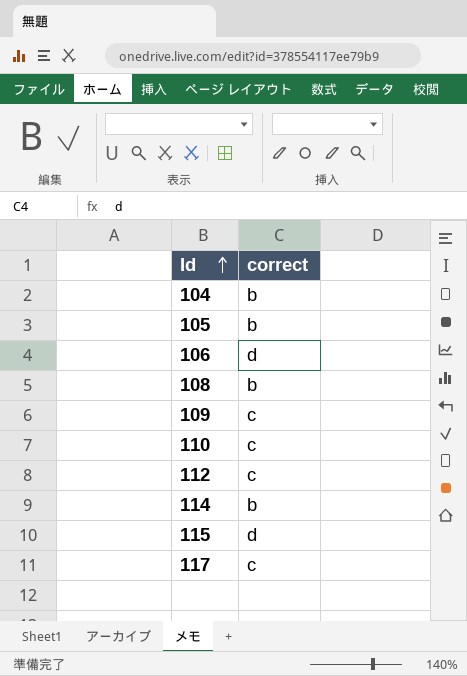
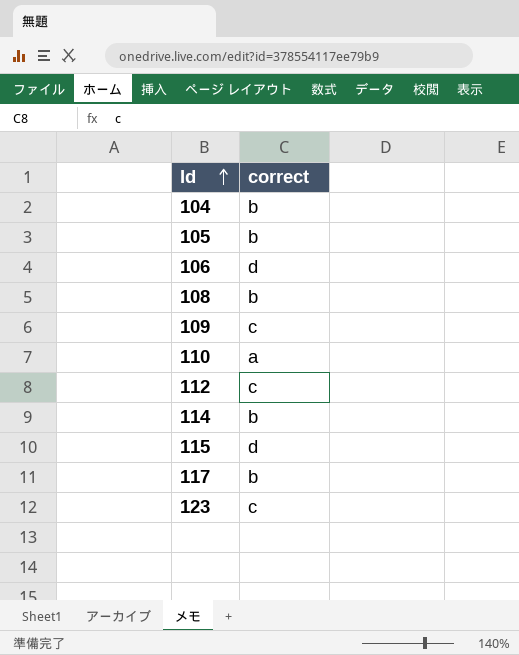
110 | correct: c -> a
117 | correct: c -> b
row 123: none -> c

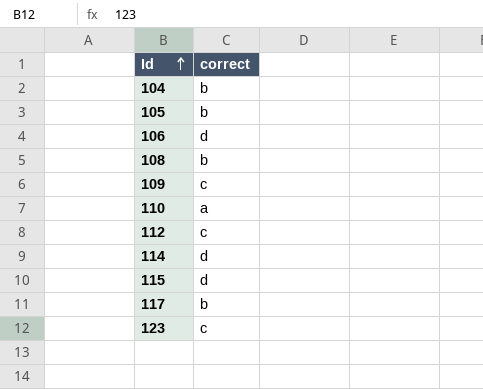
114 | correct: b -> d

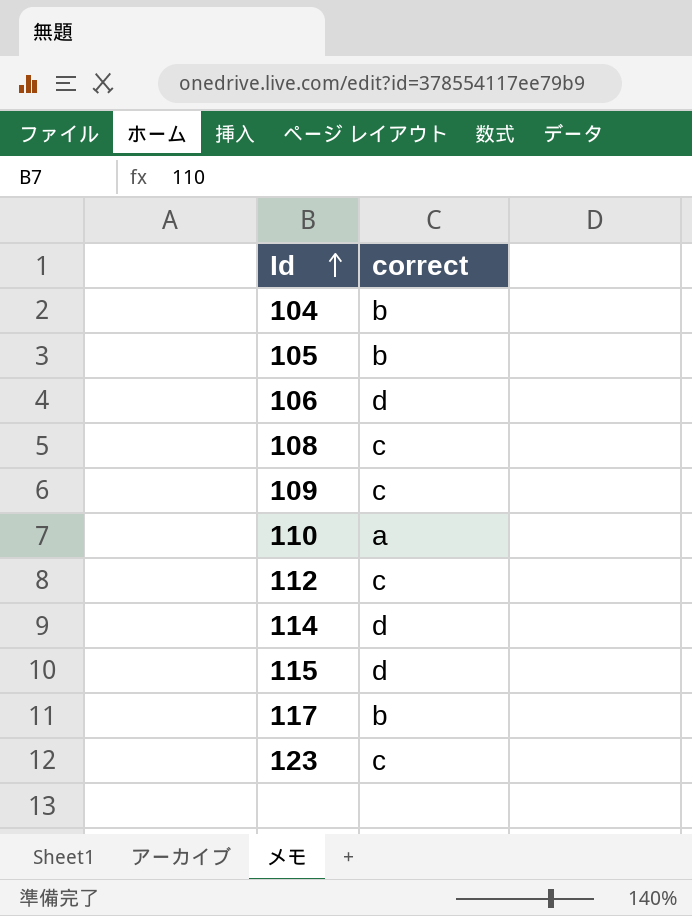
108 | correct: b -> c

